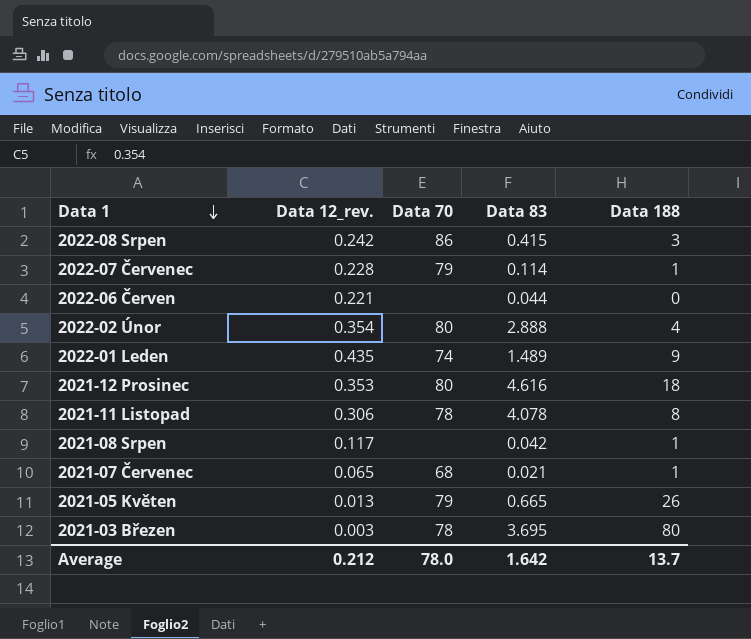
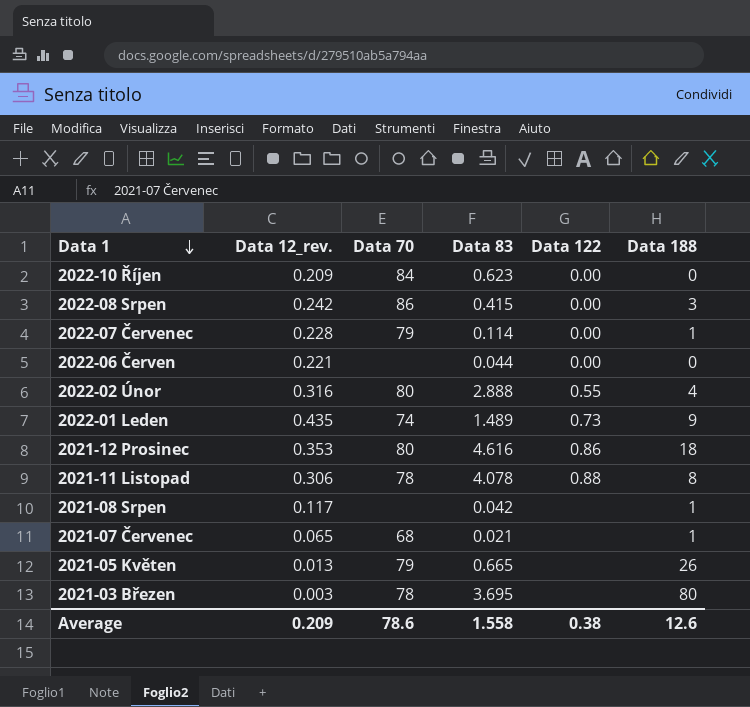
column Data 122 | position: none -> 5
row 2022-10 Říjen: none -> 0.209 | 84 | 0.623 | 0.00 | 0
2022-02 Únor | Data 12_rev.: 0.354 -> 0.316
Average | Data 12_rev.: 0.212 -> 0.209
Average | Data 70: 78.0 -> 78.6
Average | Data 83: 1.642 -> 1.558
Average | Data 188: 13.7 -> 12.6

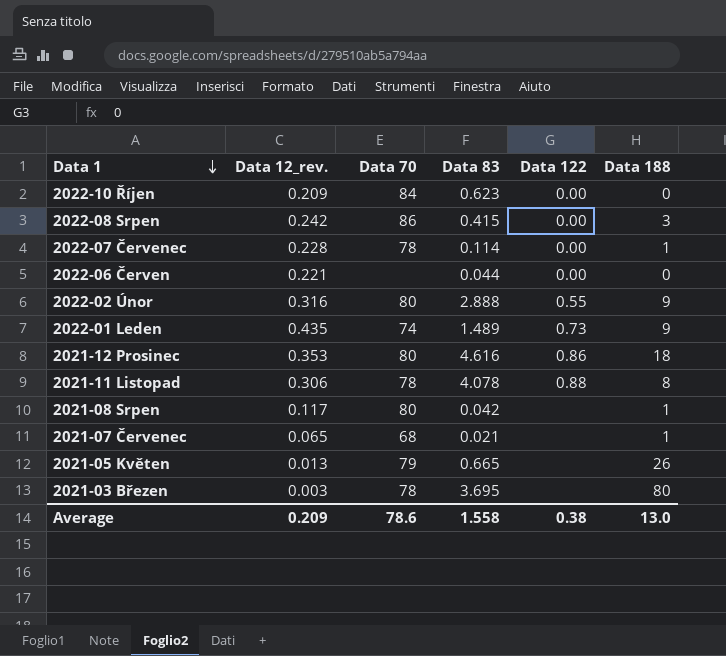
2022-07 Červenec | Data 70: 79 -> 78
2022-02 Únor | Data 188: 4 -> 9
2021-08 Srpen | Data 70: none -> 80
Average | Data 188: 12.6 -> 13.0

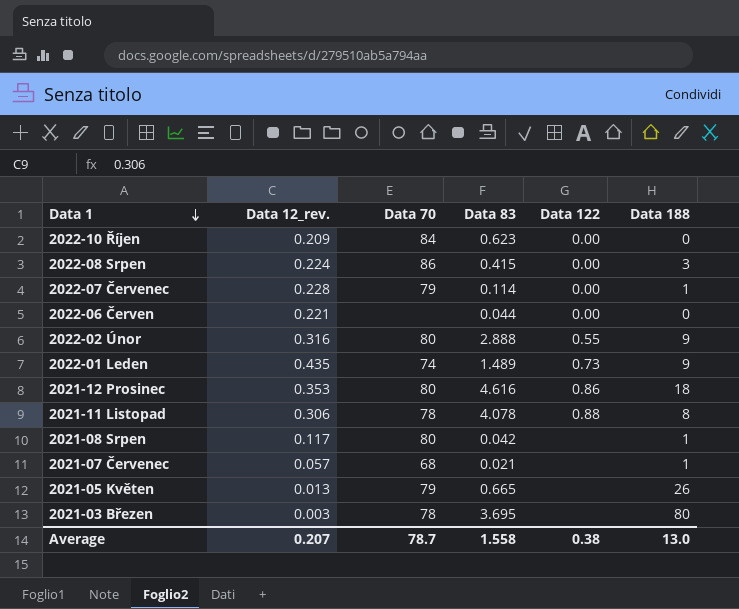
2022-08 Srpen | Data 12_rev.: 0.242 -> 0.224
2022-07 Červenec | Data 70: 78 -> 79
2021-07 Červenec | Data 12_rev.: 0.065 -> 0.057
Average | Data 12_rev.: 0.209 -> 0.207
Average | Data 70: 78.6 -> 78.7

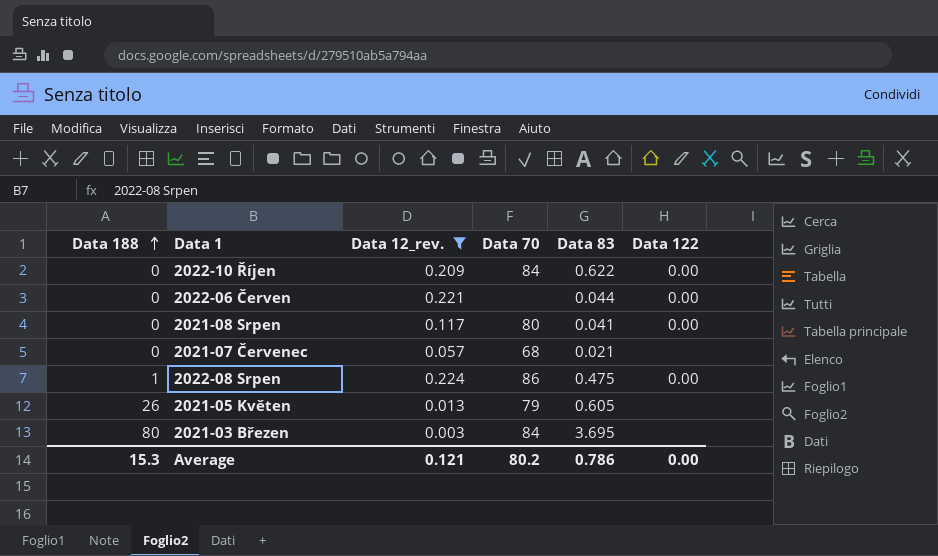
filter: none -> Data 12_rev. <= 0.224
row order: Data 1 descending -> Data 188 ascending
column Data 188 | position: 6 -> 1
2022-10 Říjen | Data 83: 0.623 -> 0.622
2021-08 Srpen | Data 188: 1 -> 0
2021-08 Srpen | Data 83: 0.042 -> 0.041
2021-08 Srpen | Data 122: none -> 0.00
2021-07 Červenec | Data 188: 1 -> 0
2022-08 Srpen | Data 188: 3 -> 1
2022-08 Srpen | Data 83: 0.415 -> 0.475
2021-05 Květen | Data 83: 0.665 -> 0.605
2021-03 Březen | Data 70: 78 -> 84
Average | Data 188: 13.0 -> 15.3
Average | Data 12_rev.: 0.207 -> 0.121
Average | Data 70: 78.7 -> 80.2
Average | Data 83: 1.558 -> 0.786
Average | Data 122: 0.38 -> 0.00

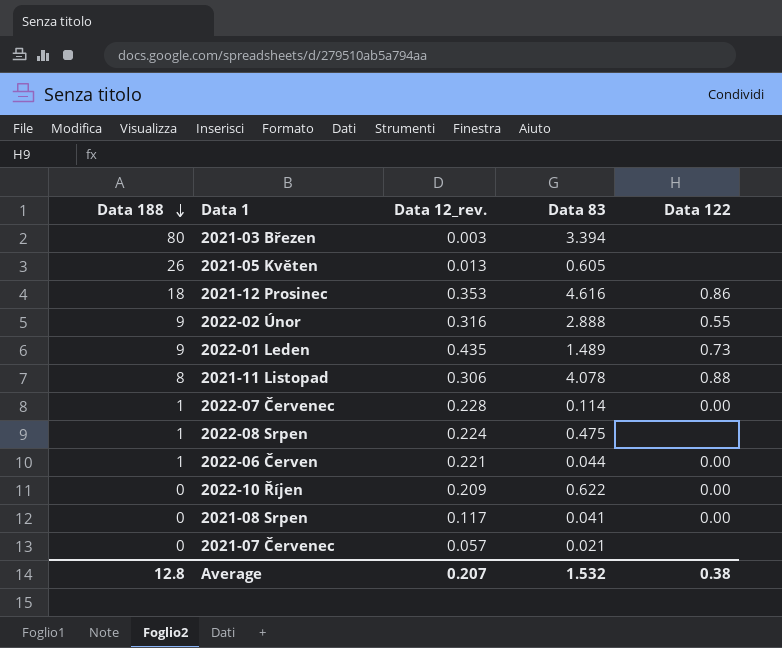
filter: Data 12_rev. <= 0.224 -> none
row order: Data 188 ascending -> Data 188 descending
column Data 70 | position: 4 -> none
2021-03 Březen | Data 83: 3.695 -> 3.394
2022-08 Srpen | Data 122: 0.00 -> none
2022-06 Červen | Data 188: 0 -> 1
Average | Data 188: 15.3 -> 12.8
Average | Data 12_rev.: 0.121 -> 0.207
Average | Data 83: 0.786 -> 1.532
Average | Data 122: 0.00 -> 0.38

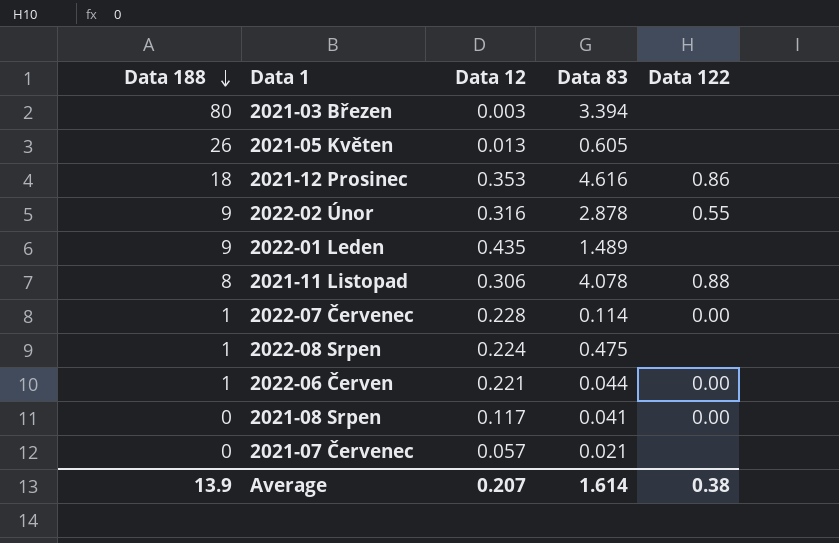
column name: Data 12_rev. -> Data 12
row 2022-10 Říjen: 0 | 0.209 | 0.622 | 0.00 -> none
2022-02 Únor | Data 83: 2.888 -> 2.878
2022-01 Leden | Data 122: 0.73 -> none
Average | Data 188: 12.8 -> 13.9
Average | Data 83: 1.532 -> 1.614

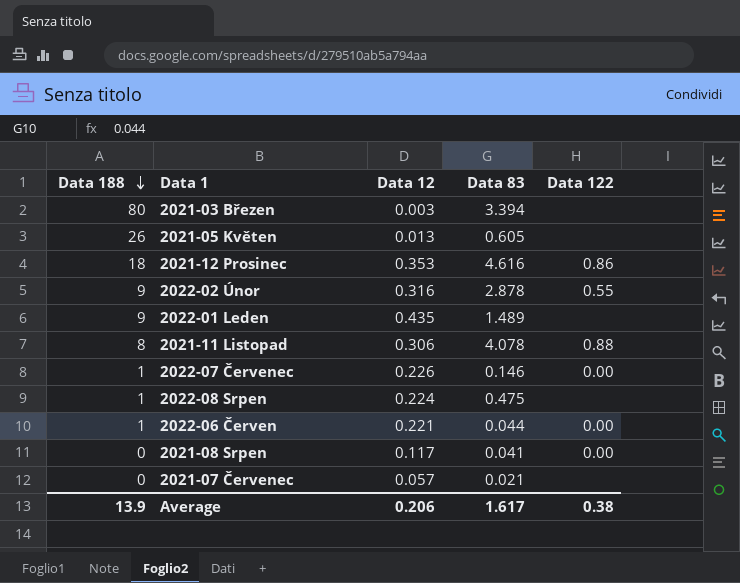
2022-07 Červenec | Data 12: 0.228 -> 0.226
2022-07 Červenec | Data 83: 0.114 -> 0.146
Average | Data 12: 0.207 -> 0.206
Average | Data 83: 1.614 -> 1.617

